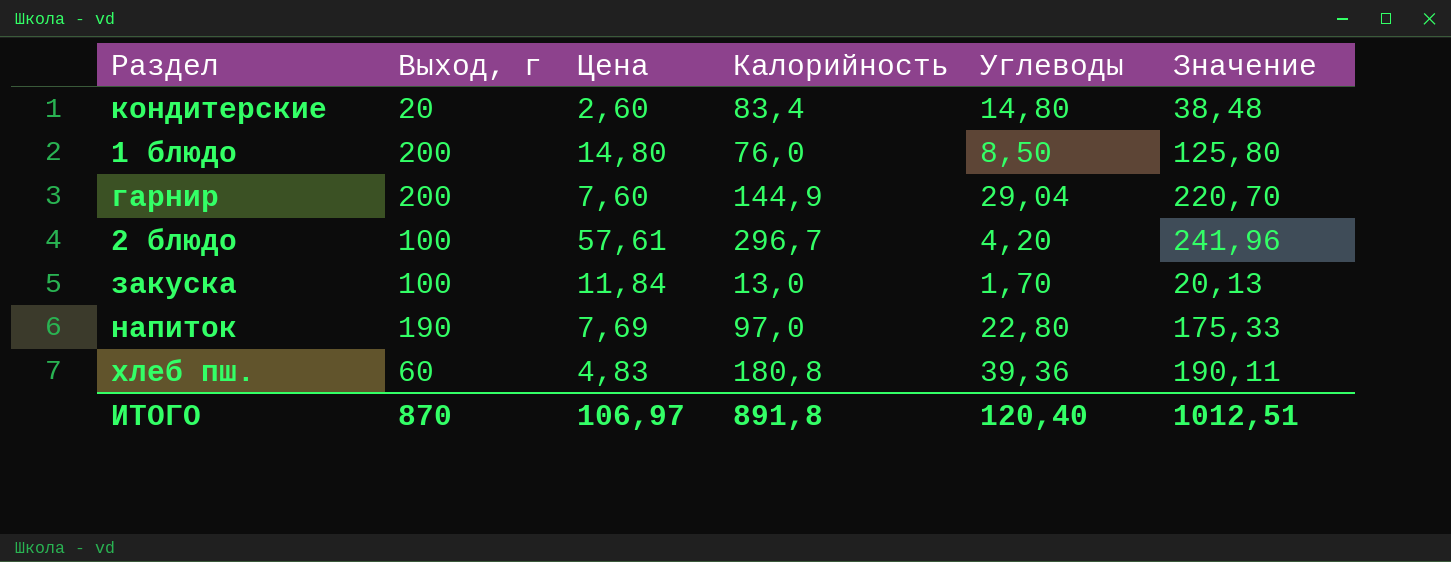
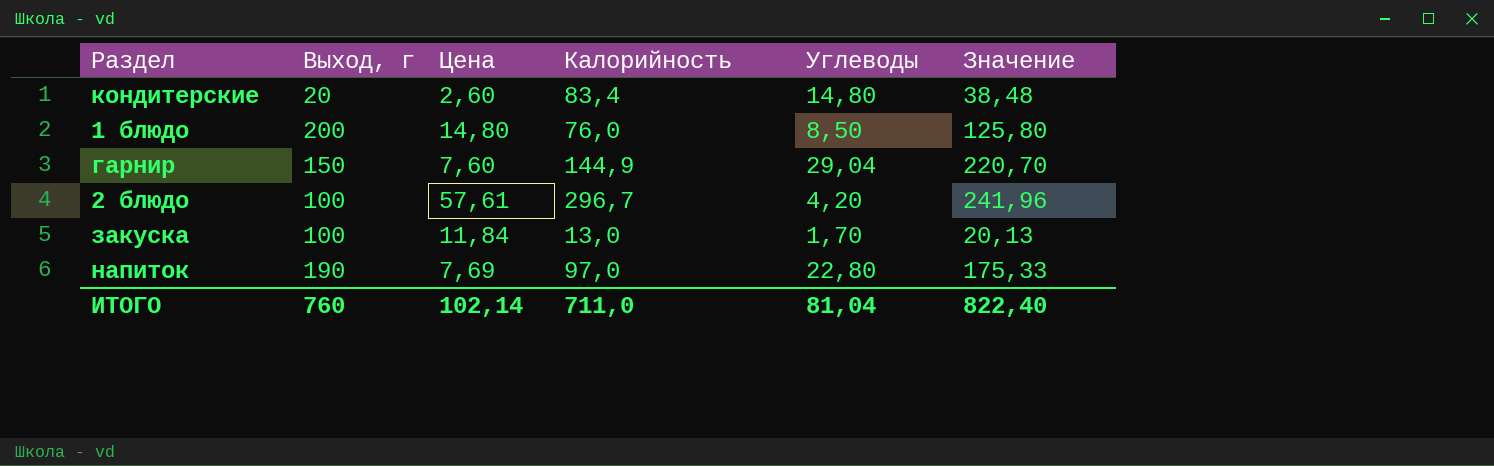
row хлеб пш.: 60 | 4,83 | 180,8 | 39,36 | 190,11 -> none
гарнир | Выход, г: 200 -> 150
ИТОГО | Выход, г: 870 -> 760
ИТОГО | Цена: 106,97 -> 102,14
ИТОГО | Калорийность: 891,8 -> 711,0
ИТОГО | Углеводы: 120,40 -> 81,04
ИТОГО | Значение: 1012,51 -> 822,40

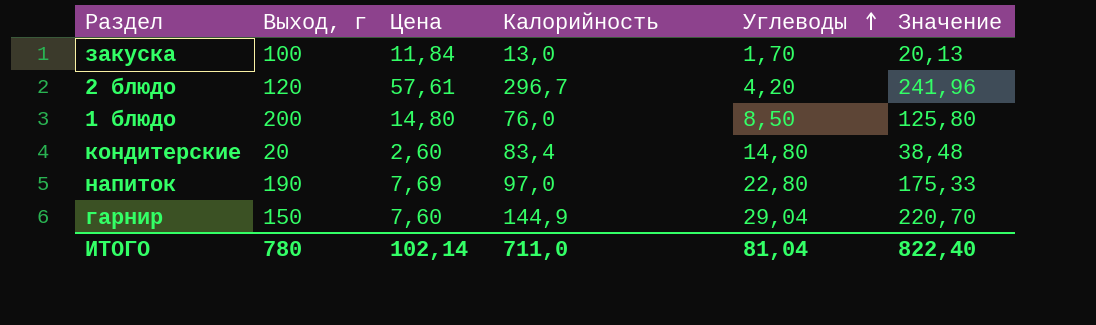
row order: none -> Углеводы ascending
2 блюдо | Выход, г: 100 -> 120
ИТОГО | Выход, г: 760 -> 780

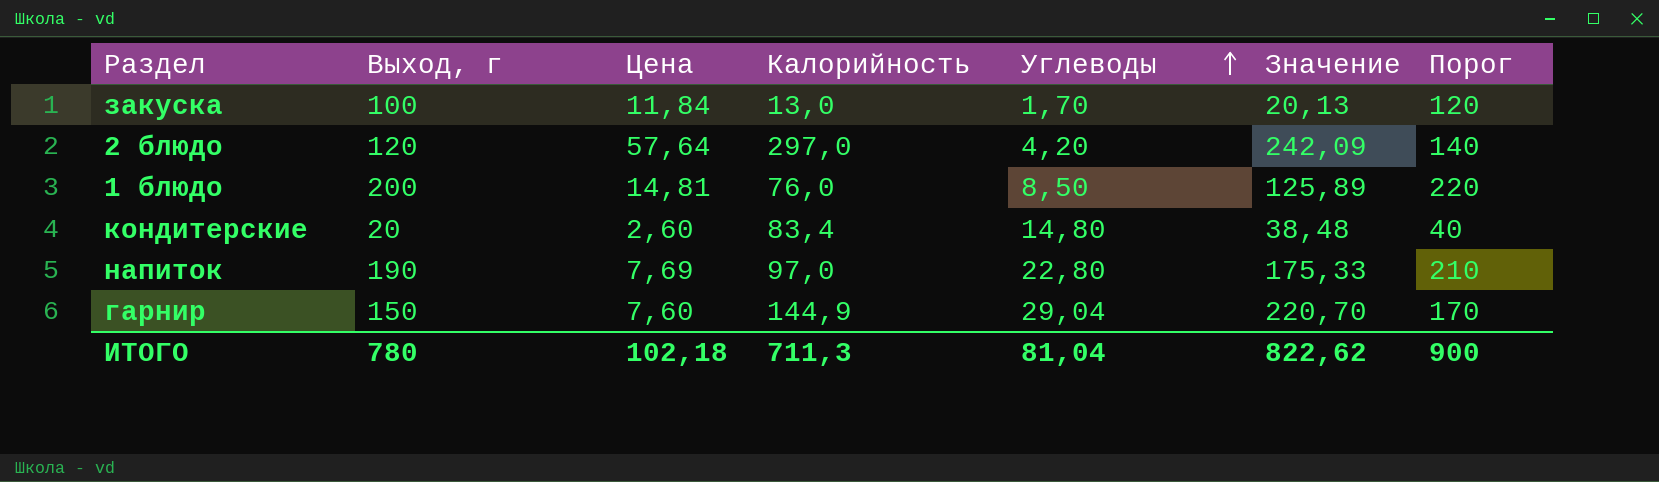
column Порог | formula: none -> [Выход, г] + 20
2 блюдо | Цена: 57,61 -> 57,64
2 блюдо | Калорийность: 296,7 -> 297,0
2 блюдо | Значение: 241,96 -> 242,09
1 блюдо | Цена: 14,80 -> 14,81
1 блюдо | Значение: 125,80 -> 125,89
ИТОГО | Цена: 102,14 -> 102,18
ИТОГО | Калорийность: 711,0 -> 711,3
ИТОГО | Значение: 822,40 -> 822,62

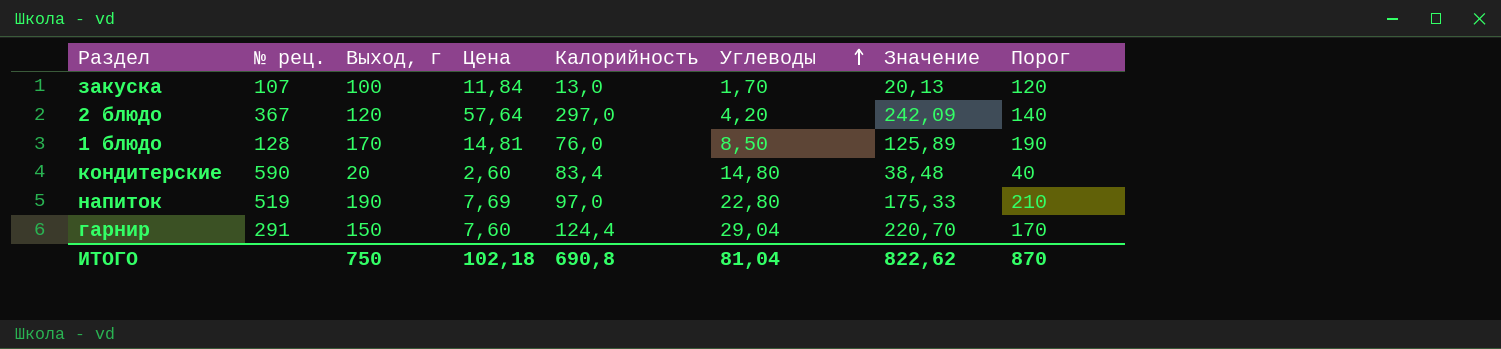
column № рец. | position: none -> 2
1 блюдо | Выход, г: 200 -> 170
1 блюдо | Порог: 220 -> 190
гарнир | Калорийность: 144,9 -> 124,4
ИТОГО | Выход, г: 780 -> 750
ИТОГО | Калорийность: 711,3 -> 690,8
ИТОГО | Порог: 900 -> 870

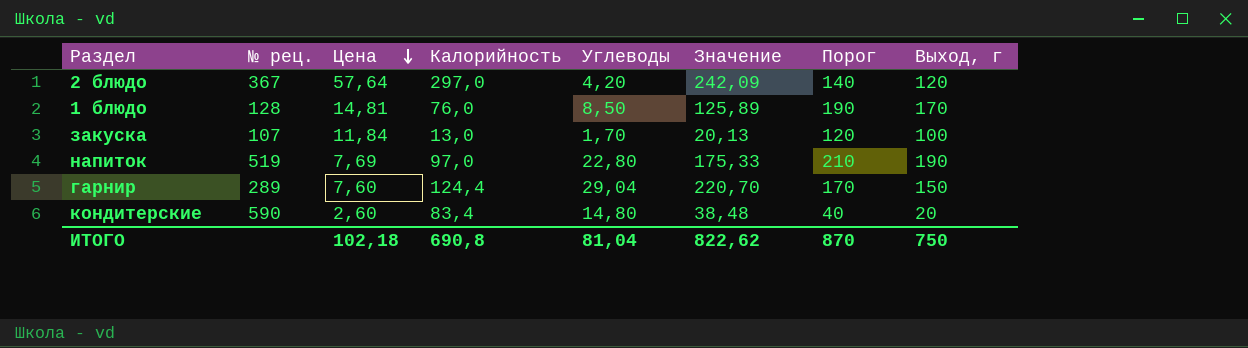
row order: Углеводы ascending -> Цена descending
column Выход, г | position: 3 -> 8
гарнир | № рец.: 291 -> 289

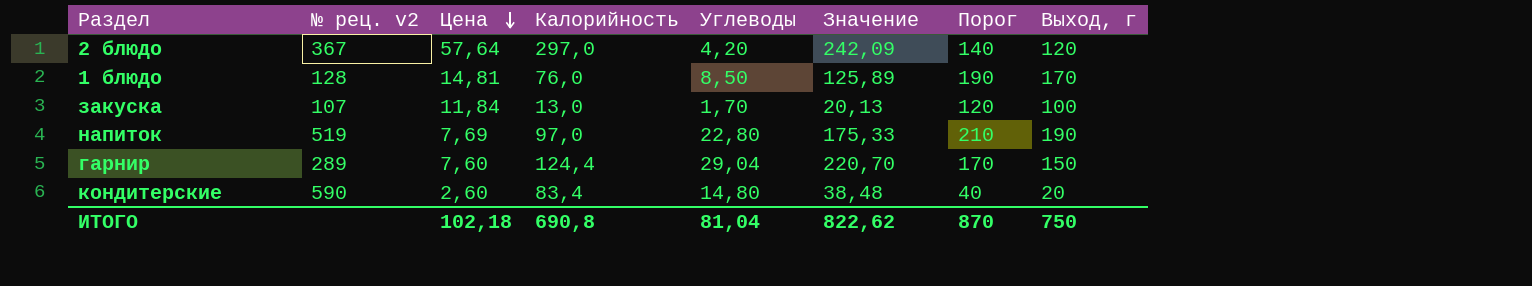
column name: № рец. -> № рец. v2

